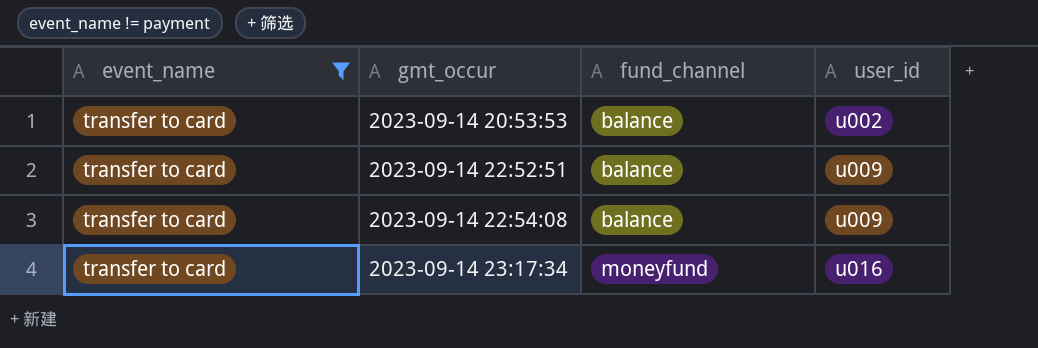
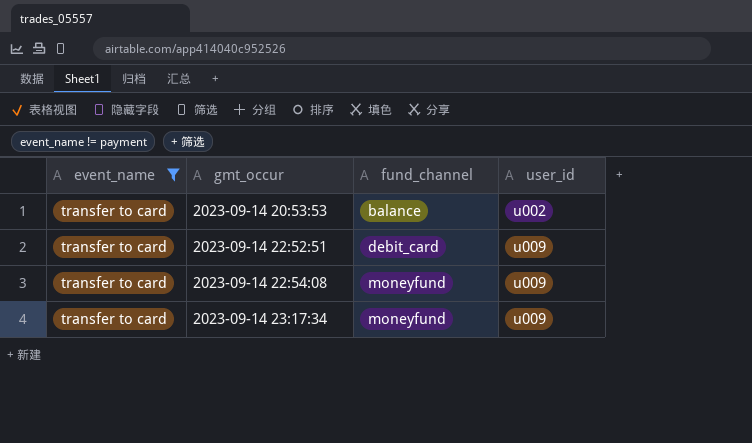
2023-09-14 22:52:51 | fund_channel: balance -> debit_card
2023-09-14 22:54:08 | fund_channel: balance -> moneyfund
2023-09-14 23:17:34 | user_id: u016 -> u009

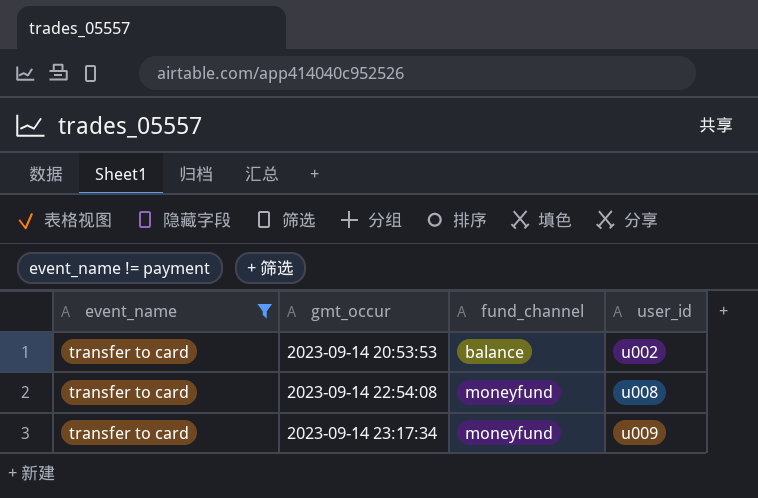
row 2023-09-14 22:52:51: transfer to card | debit_card | u009 -> none
2023-09-14 22:54:08 | user_id: u009 -> u008

